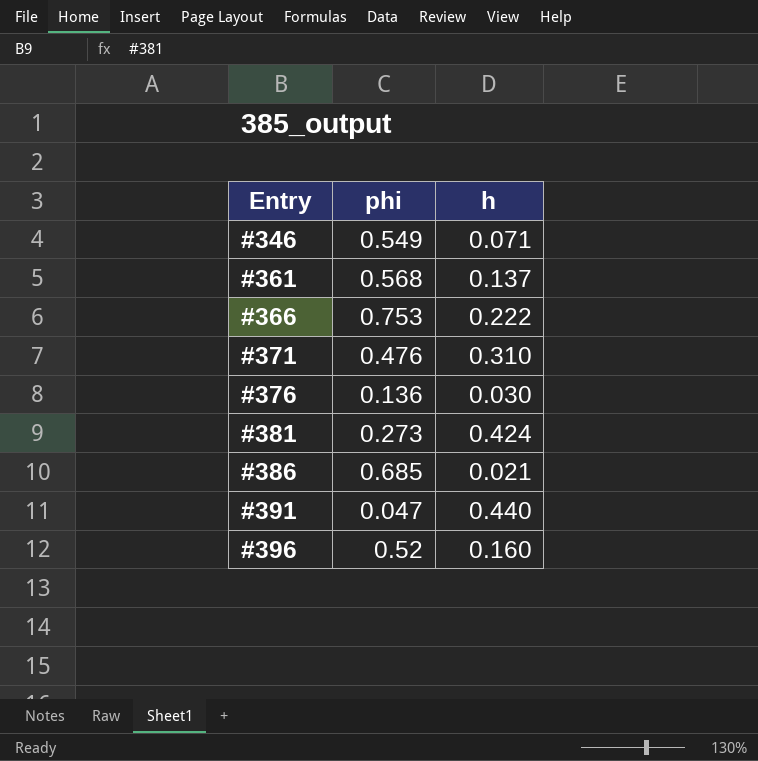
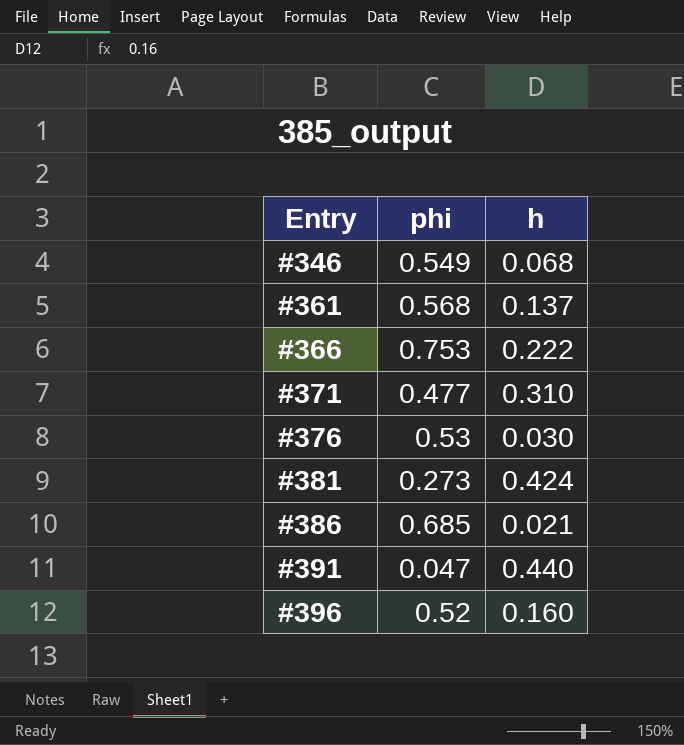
#346 | h: 0.071 -> 0.068
#371 | phi: 0.476 -> 0.477
#376 | phi: 0.136 -> 0.53

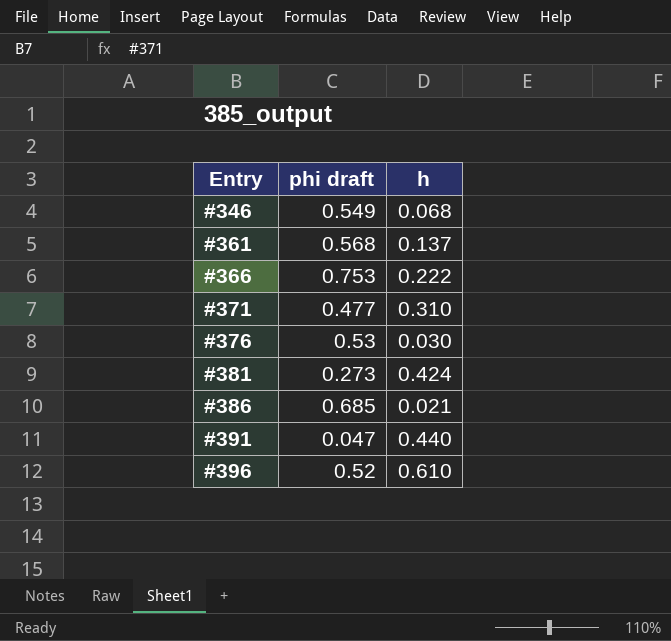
column name: phi -> phi draft
#396 | h: 0.160 -> 0.610

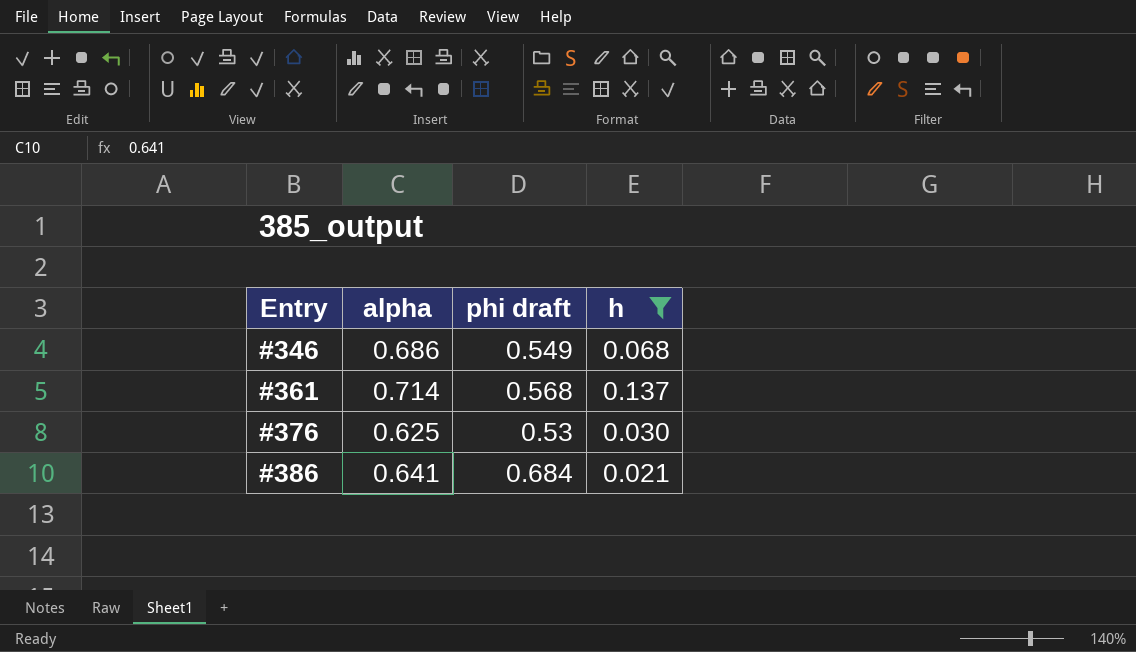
filter: none -> h <= 0.137
column alpha | position: none -> 2
#386 | phi draft: 0.685 -> 0.684

